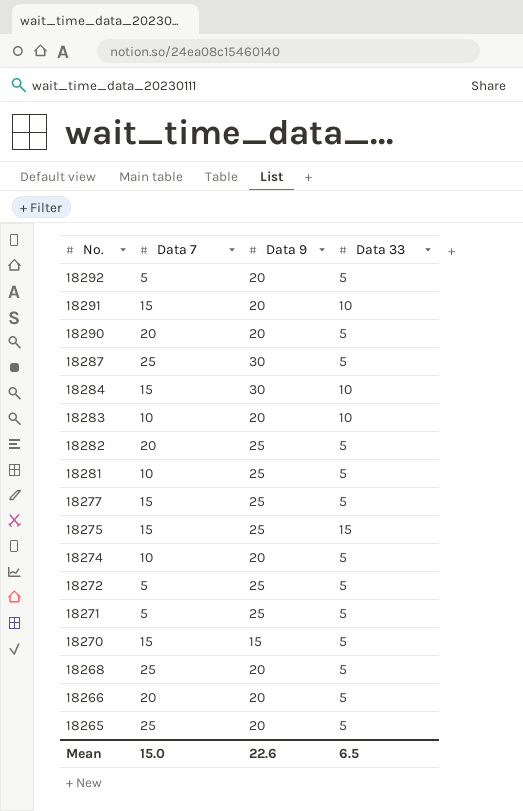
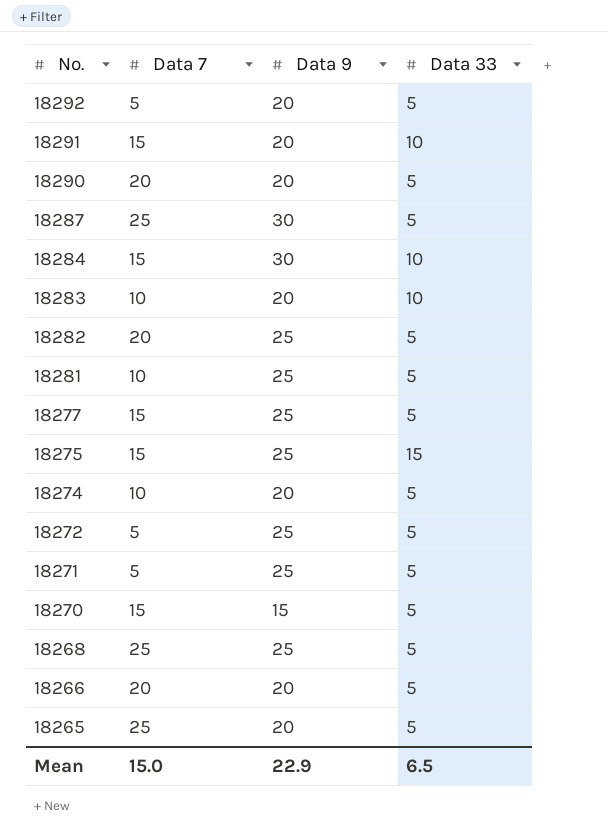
18268 | Data 9: 20 -> 25
Mean | Data 9: 22.6 -> 22.9

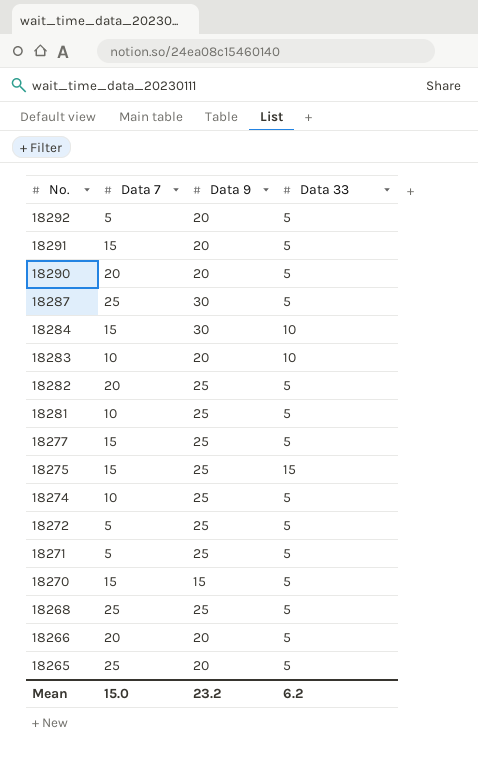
18291 | Data 33: 10 -> 5
18274 | Data 9: 20 -> 25
Mean | Data 9: 22.9 -> 23.2
Mean | Data 33: 6.5 -> 6.2

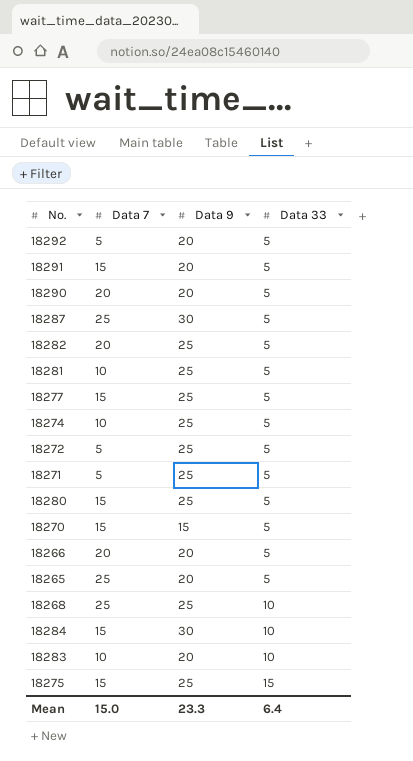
row order: No. descending -> Data 33 ascending
row 18280: none -> 15 | 25 | 5
18268 | Data 33: 5 -> 10
Mean | Data 9: 23.2 -> 23.3
Mean | Data 33: 6.2 -> 6.4

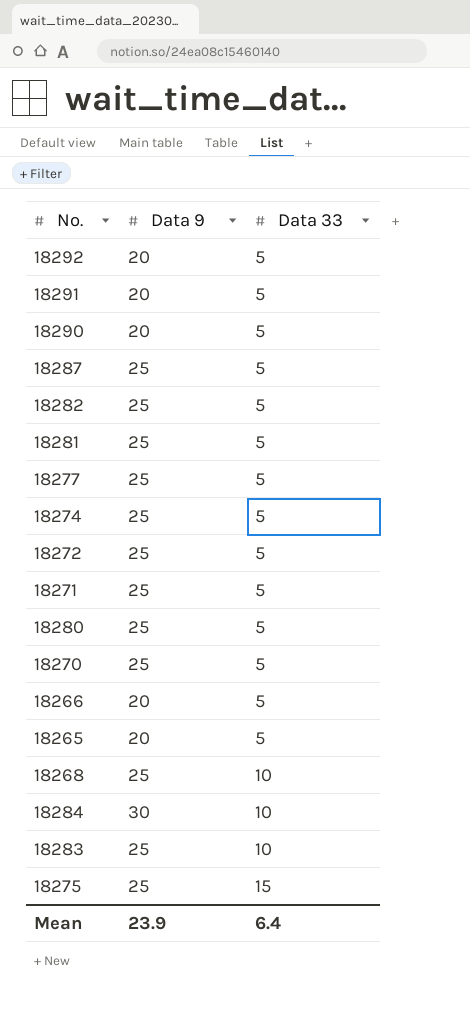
column Data 7 | position: 2 -> none
18287 | Data 9: 30 -> 25
18270 | Data 9: 15 -> 25
18283 | Data 9: 20 -> 25
Mean | Data 9: 23.3 -> 23.9

